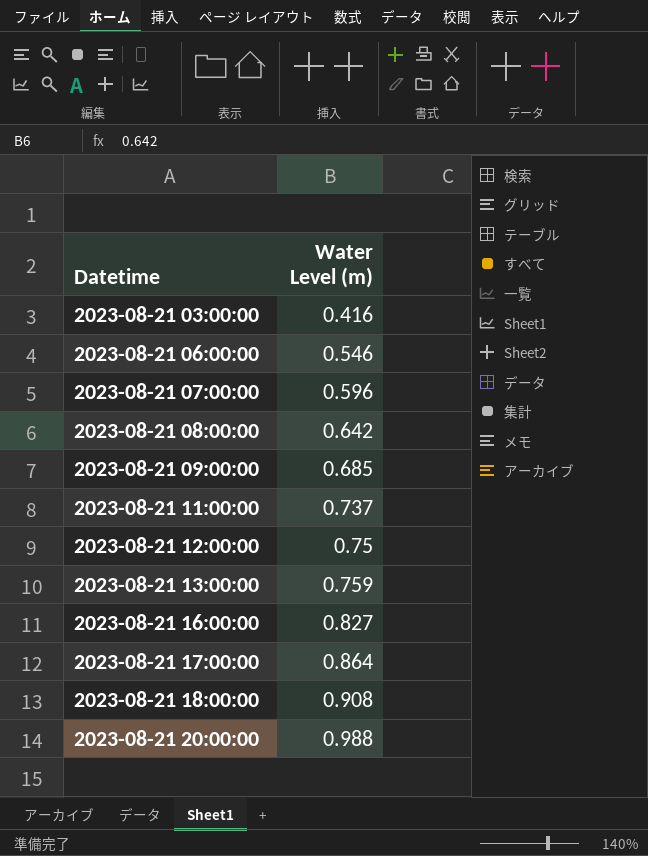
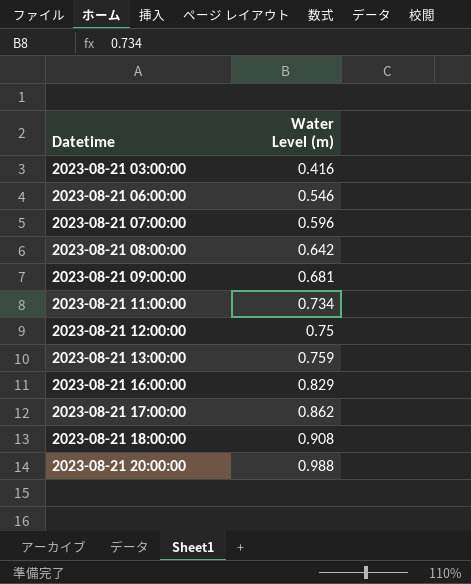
2023-08-21 09:00:00 | Water Level (m): 0.685 -> 0.681
2023-08-21 11:00:00 | Water Level (m): 0.737 -> 0.734
2023-08-21 16:00:00 | Water Level (m): 0.827 -> 0.829
2023-08-21 17:00:00 | Water Level (m): 0.864 -> 0.862

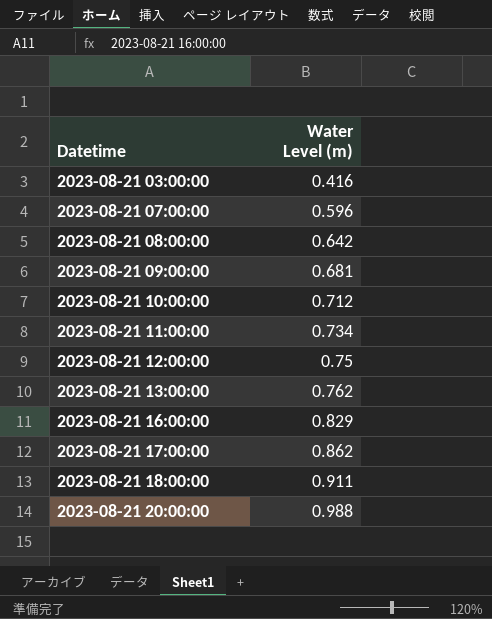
row 2023-08-21 06:00:00: 0.546 -> none
row 2023-08-21 10:00:00: none -> 0.712
2023-08-21 13:00:00 | Water Level (m): 0.759 -> 0.762
2023-08-21 18:00:00 | Water Level (m): 0.908 -> 0.911

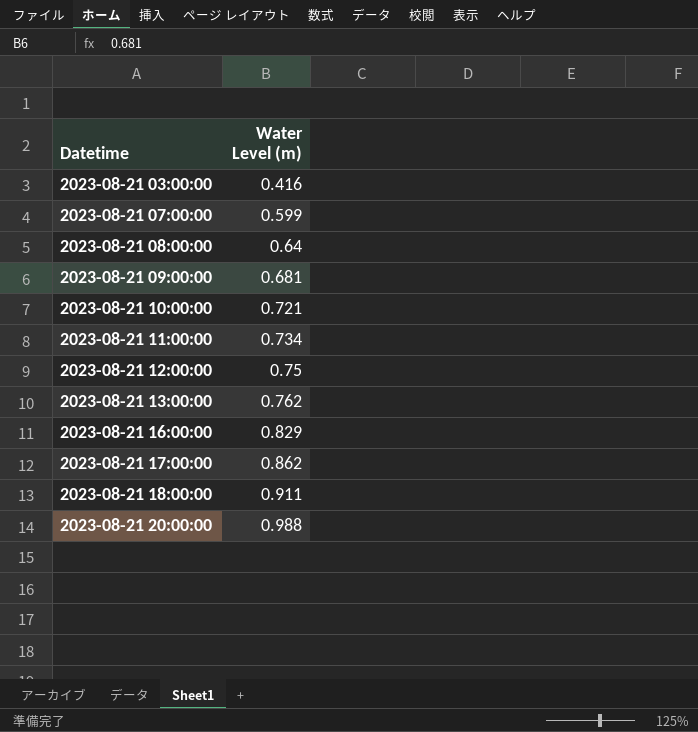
2023-08-21 07:00:00 | Water Level (m): 0.596 -> 0.599
2023-08-21 08:00:00 | Water Level (m): 0.642 -> 0.64
2023-08-21 10:00:00 | Water Level (m): 0.712 -> 0.721

